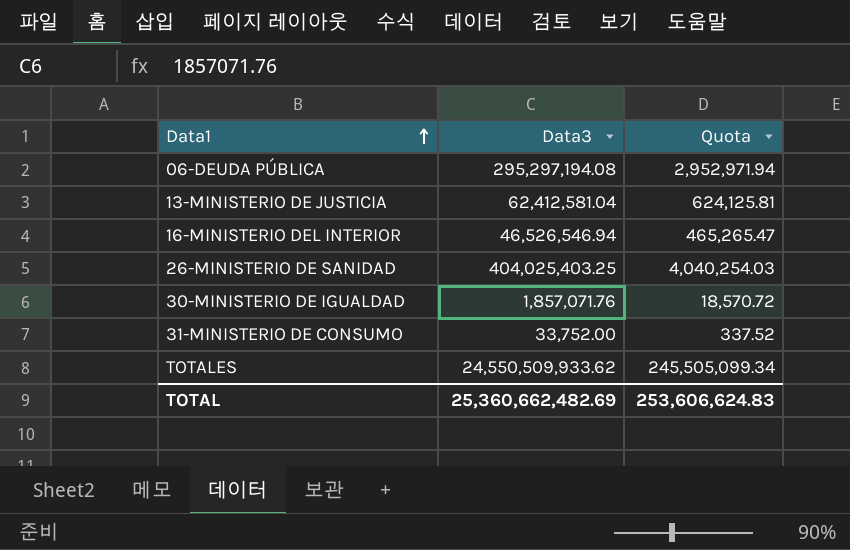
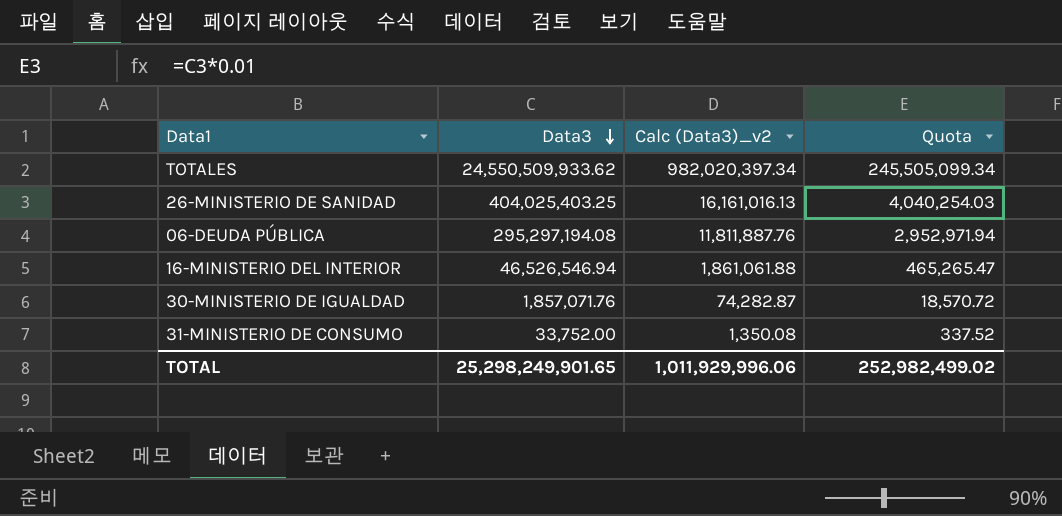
row order: Data1 ascending -> Data3 descending
column Calc (Data3)_v2 | formula: none -> [Data3] * 0.04
row 13-MINISTERIO DE JUSTICIA: 62,412,581.04 | 624,125.81 -> none
TOTAL | Data3: 25,360,662,482.69 -> 25,298,249,901.65
TOTAL | Quota: 253,606,624.83 -> 252,982,499.02

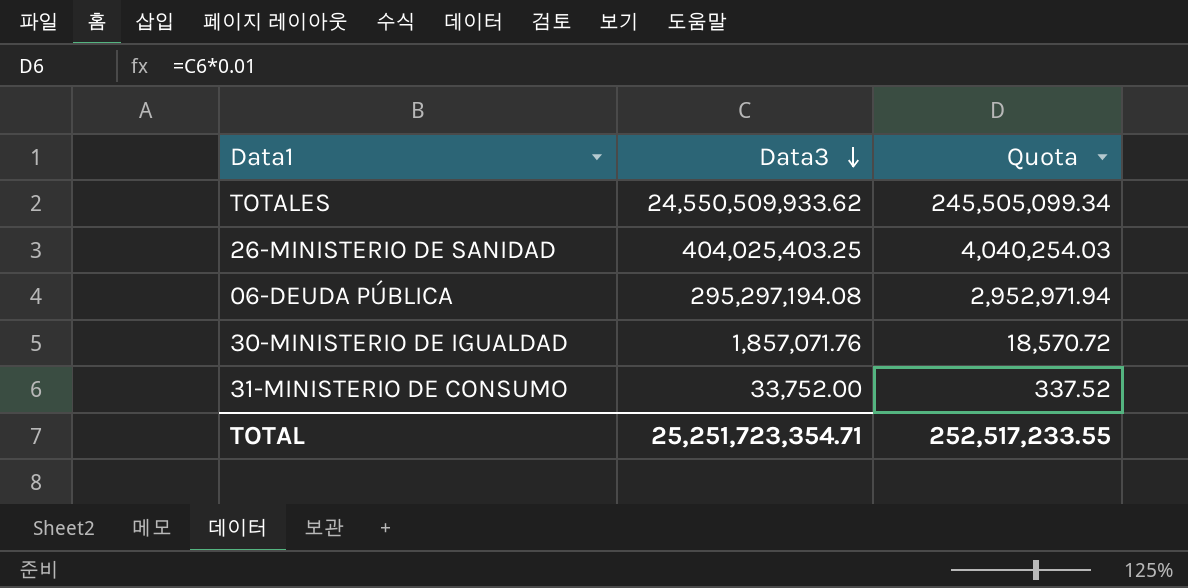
column Calc (Data3)_v2 | formula: [Data3] * 0.04 -> none
row 16-MINISTERIO DEL INTERIOR: 46,526,546.94 | 1,861,061.88 | 465,265.47 -> none
TOTAL | Data3: 25,298,249,901.65 -> 25,251,723,354.71
TOTAL | Quota: 252,982,499.02 -> 252,517,233.55

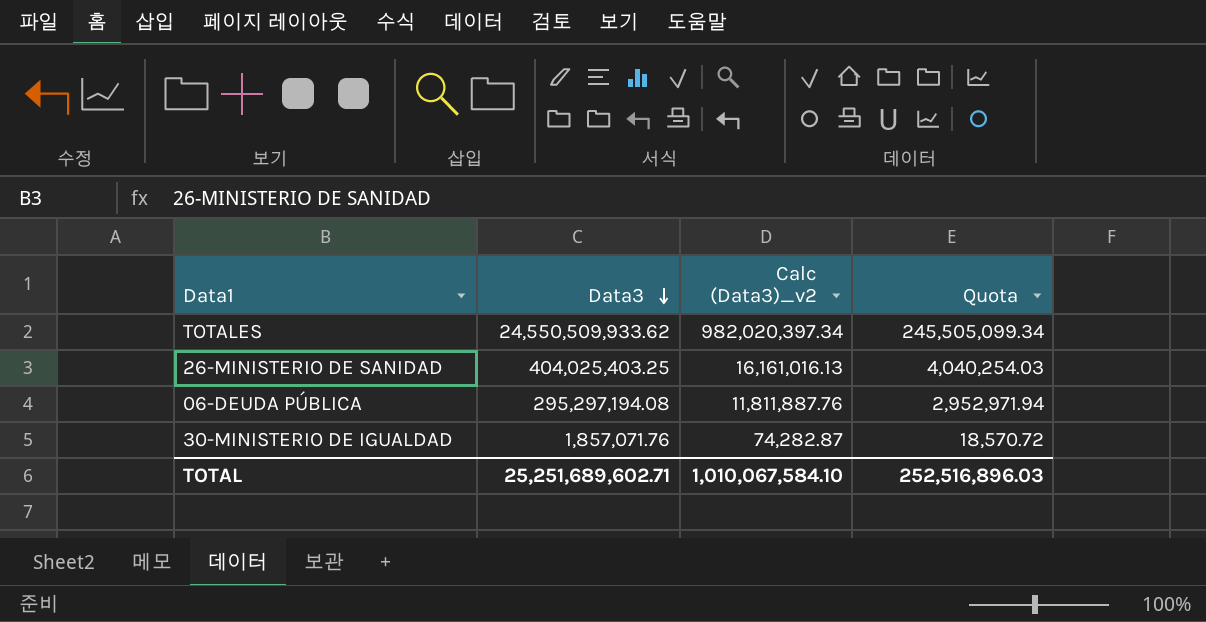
column Calc (Data3)_v2 | formula: none -> [Data3] * 0.04
row 31-MINISTERIO DE CONSUMO: 33,752.00 | 337.52 -> none
TOTAL | Data3: 25,251,723,354.71 -> 25,251,689,602.71
TOTAL | Quota: 252,517,233.55 -> 252,516,896.03

